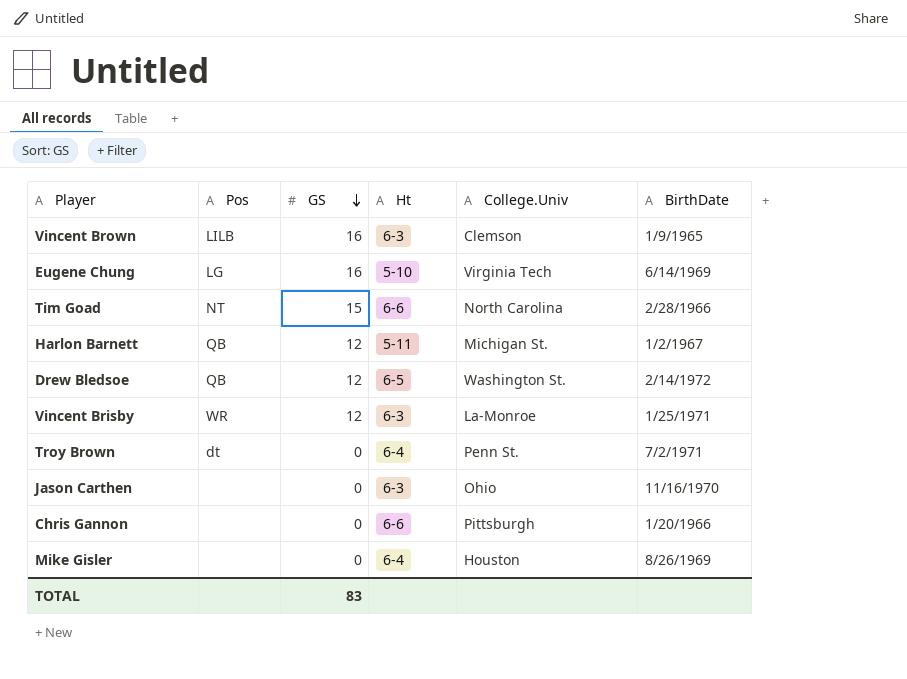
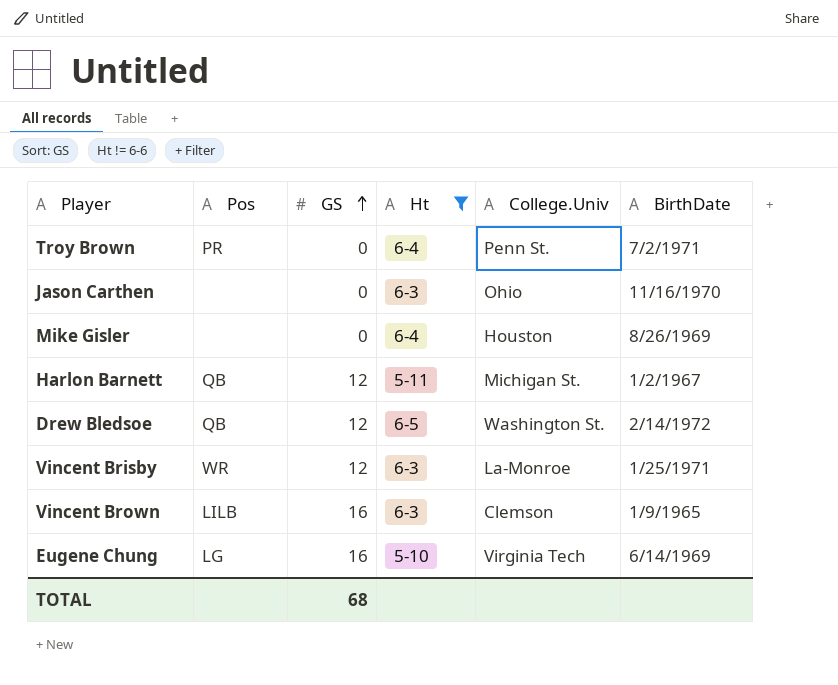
filter: none -> Ht != 6-6
row order: GS descending -> GS ascending
Troy Brown | Pos: dt -> PR
TOTAL | GS: 83 -> 68

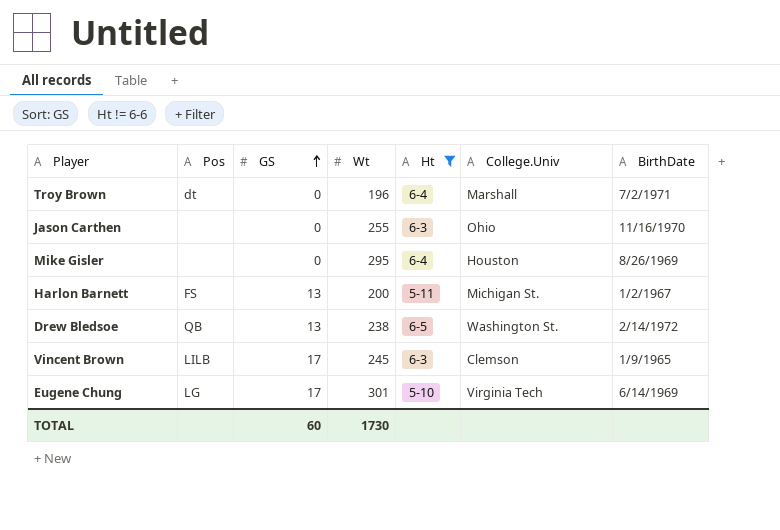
column Wt | position: none -> 4
row Vincent Brisby: WR | 12 | 6-3 | La-Monroe | 1/25/1971 -> none
Troy Brown | Pos: PR -> dt
Troy Brown | College.Univ: Penn St. -> Marshall
Harlon Barnett | Pos: QB -> FS
Harlon Barnett | GS: 12 -> 13
Drew Bledsoe | GS: 12 -> 13
Vincent Brown | GS: 16 -> 17
Eugene Chung | GS: 16 -> 17
TOTAL | GS: 68 -> 60

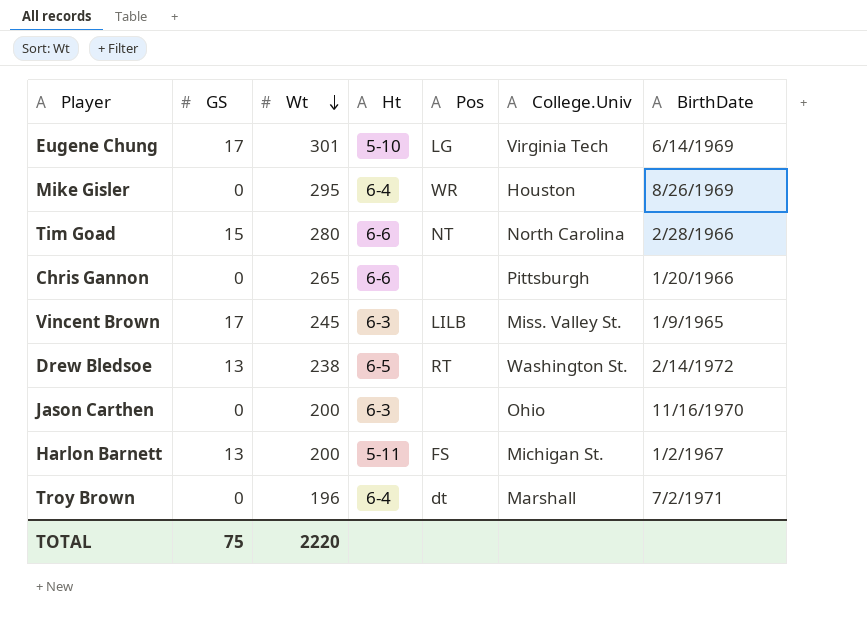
filter: Ht != 6-6 -> none
row order: GS ascending -> Wt descending
column Pos | position: 2 -> 5
Mike Gisler | Pos: none -> WR
Vincent Brown | College.Univ: Clemson -> Miss. Valley St.
Drew Bledsoe | Pos: QB -> RT
Jason Carthen | Wt: 255 -> 200
TOTAL | GS: 60 -> 75
TOTAL | Wt: 1730 -> 2220

